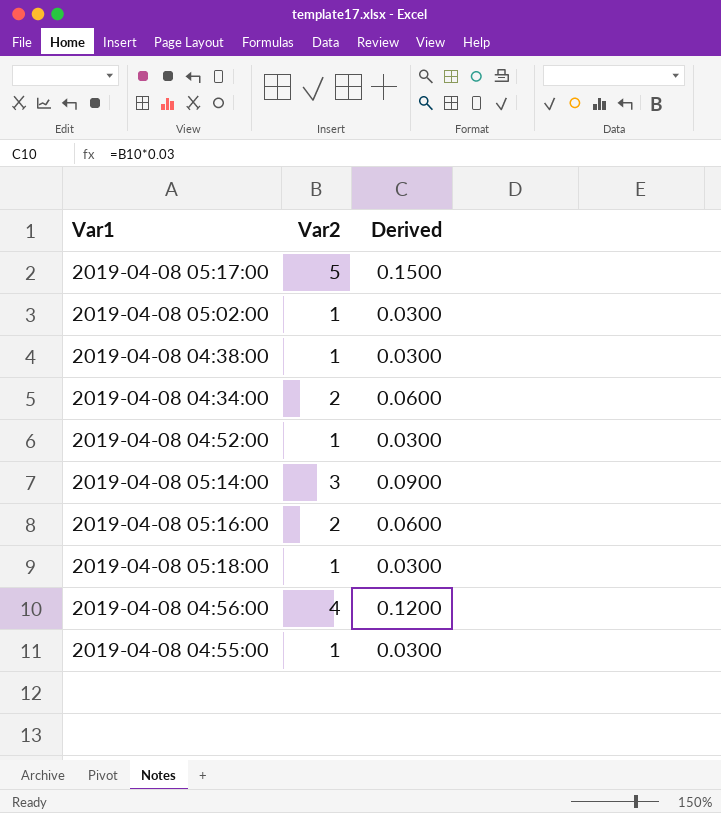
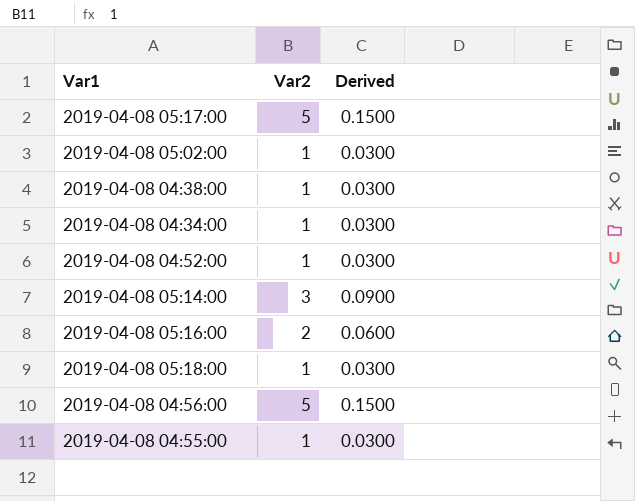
2019-04-08 04:34:00 | Var2: 2 -> 1
2019-04-08 04:34:00 | Derived: 0.0600 -> 0.0300
2019-04-08 04:56:00 | Var2: 4 -> 5
2019-04-08 04:56:00 | Derived: 0.1200 -> 0.1500

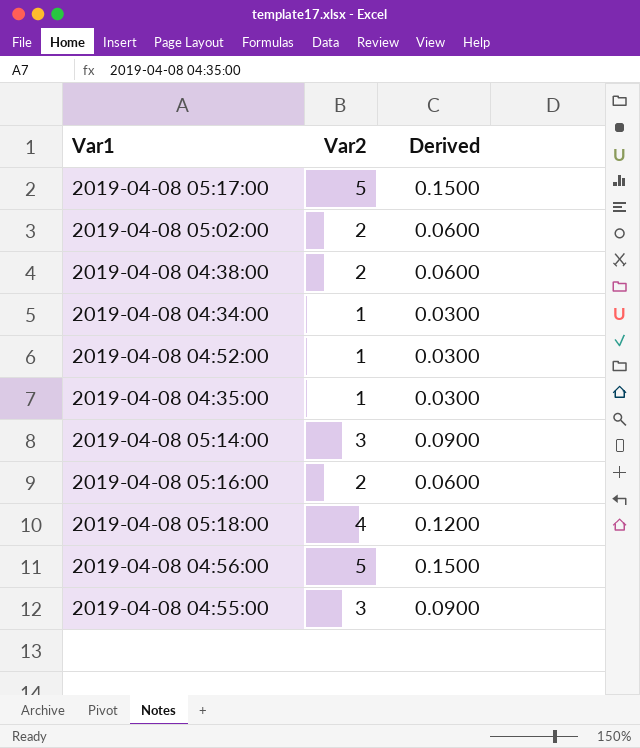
2019-04-08 05:02:00 | Var2: 1 -> 2
2019-04-08 05:02:00 | Derived: 0.0300 -> 0.0600
2019-04-08 04:38:00 | Var2: 1 -> 2
2019-04-08 04:38:00 | Derived: 0.0300 -> 0.0600
row 2019-04-08 04:35:00: none -> 1 | 0.0300
2019-04-08 05:18:00 | Var2: 1 -> 4
2019-04-08 05:18:00 | Derived: 0.0300 -> 0.1200
2019-04-08 04:55:00 | Var2: 1 -> 3
2019-04-08 04:55:00 | Derived: 0.0300 -> 0.0900

